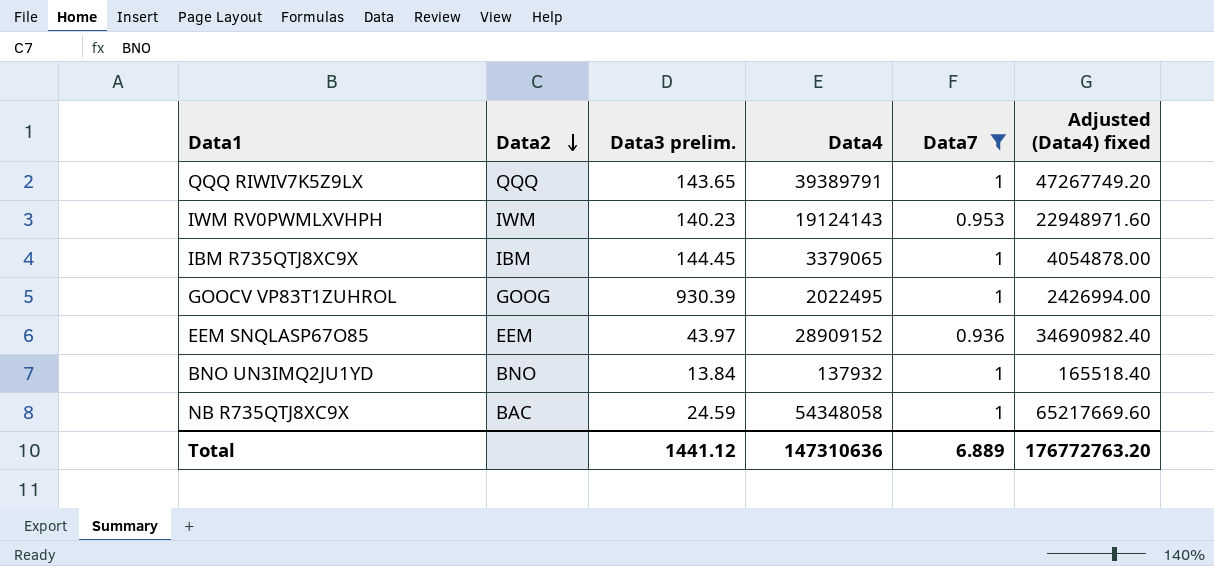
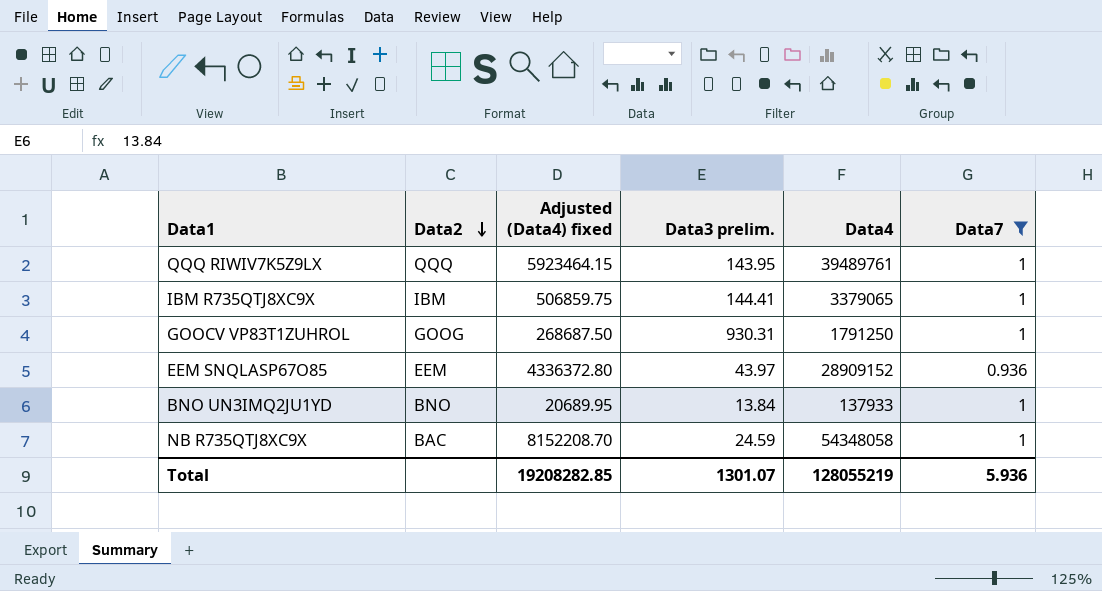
column Adjusted (Data4) fixed | formula: [Data4] * 1.2 -> [Data4] * 0.15
column Adjusted (Data4) fixed | position: 6 -> 3
row IWM RV0PWMLXVHPH: IWM | 140.23 | 19124143 | 0.953 | 22948971.60 -> none
QQQ RIWIV7K5Z9LX | Data3 prelim.: 143.65 -> 143.95
QQQ RIWIV7K5Z9LX | Data4: 39389791 -> 39489761
IBM R735QTJ8XC9X | Data3 prelim.: 144.45 -> 144.41
GOOCV VP83T1ZUHROL | Data3 prelim.: 930.39 -> 930.31
GOOCV VP83T1ZUHROL | Data4: 2022495 -> 1791250
BNO UN3IMQ2JU1YD | Data4: 137932 -> 137933
Total | Adjusted (Data4) fixed: 176772763.20 -> 19208282.85
Total | Data3 prelim.: 1441.12 -> 1301.07
Total | Data4: 147310636 -> 128055219
Total | Data7: 6.889 -> 5.936

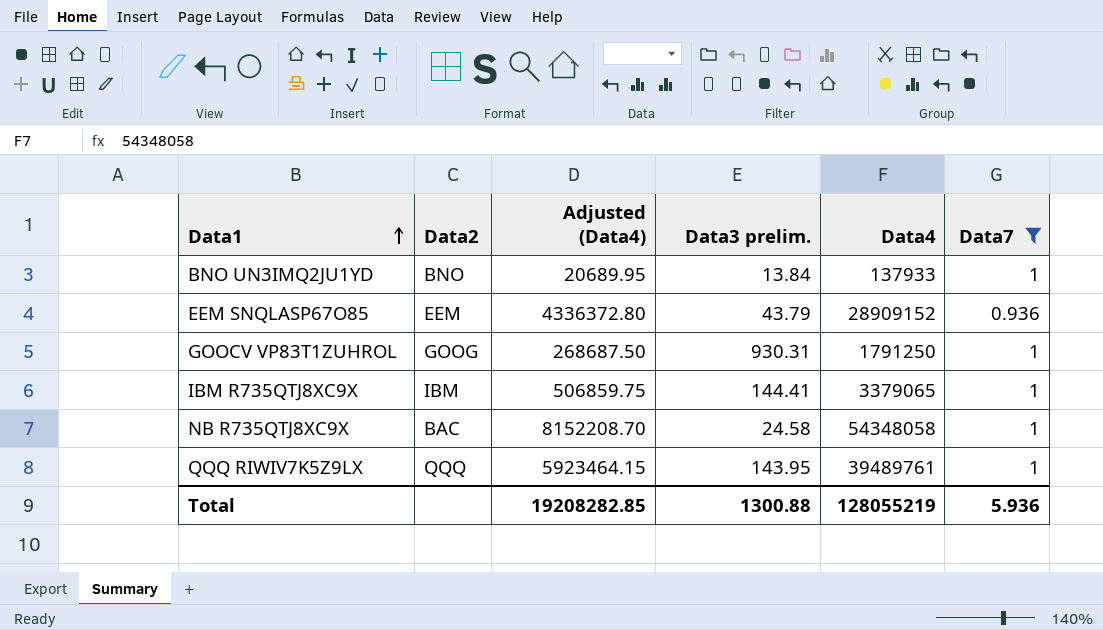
row order: Data2 descending -> Data1 ascending
column name: Adjusted (Data4) fixed -> Adjusted (Data4)
EEM SNQLASP67O85 | Data3 prelim.: 43.97 -> 43.79
NB R735QTJ8XC9X | Data3 prelim.: 24.59 -> 24.58
Total | Data3 prelim.: 1301.07 -> 1300.88

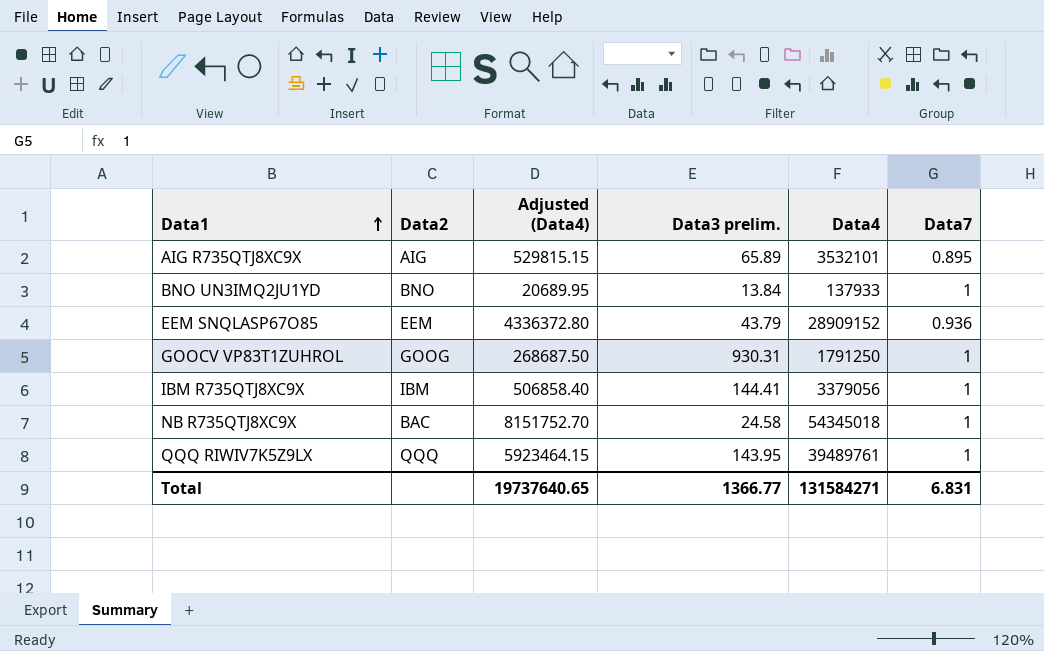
filter: Data7 != 0.895 -> none
IBM R735QTJ8XC9X | Adjusted (Data4): 506859.75 -> 506858.40
IBM R735QTJ8XC9X | Data4: 3379065 -> 3379056
NB R735QTJ8XC9X | Adjusted (Data4): 8152208.70 -> 8151752.70
NB R735QTJ8XC9X | Data4: 54348058 -> 54345018
Total | Adjusted (Data4): 19208282.85 -> 19737640.65
Total | Data3 prelim.: 1300.88 -> 1366.77
Total | Data4: 128055219 -> 131584271
Total | Data7: 5.936 -> 6.831

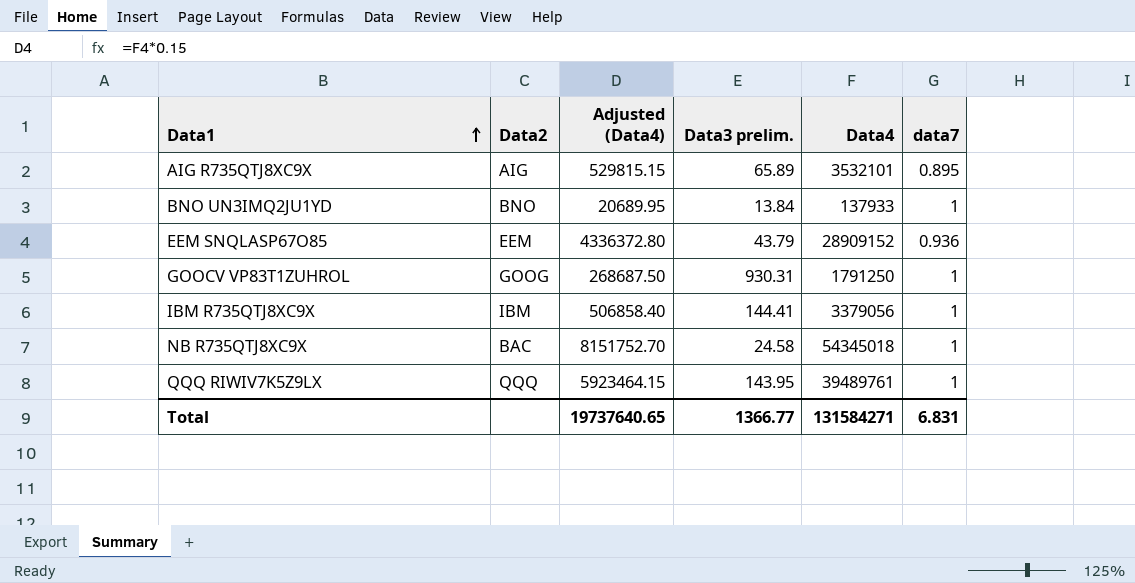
column name: Data7 -> data7

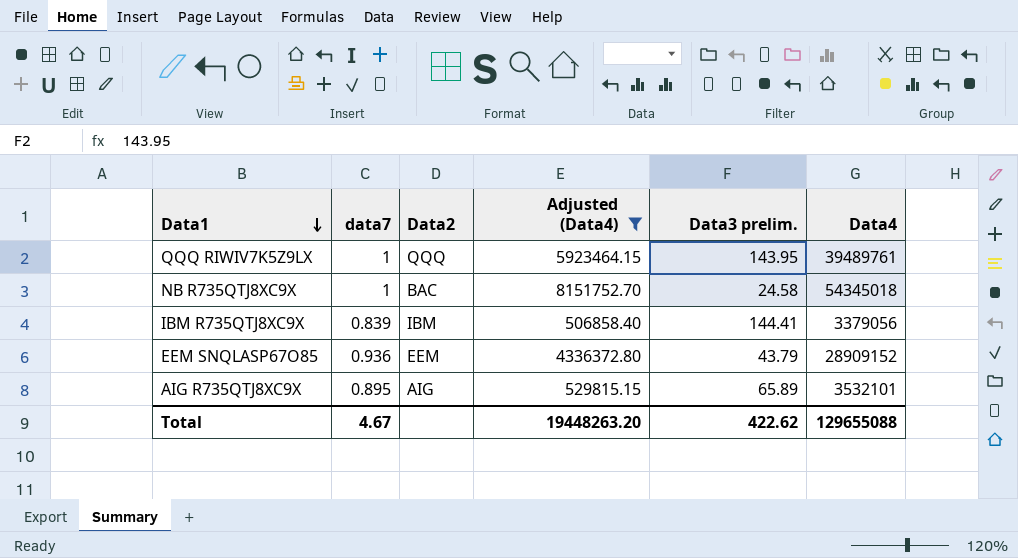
filter: none -> Adjusted (Data4) >= 506858.40
row order: Data1 ascending -> Data1 descending
column data7 | position: 6 -> 2
IBM R735QTJ8XC9X | data7: 1 -> 0.839
Total | data7: 6.831 -> 4.67
Total | Adjusted (Data4): 19737640.65 -> 19448263.20
Total | Data3 prelim.: 1366.77 -> 422.62
Total | Data4: 131584271 -> 129655088

